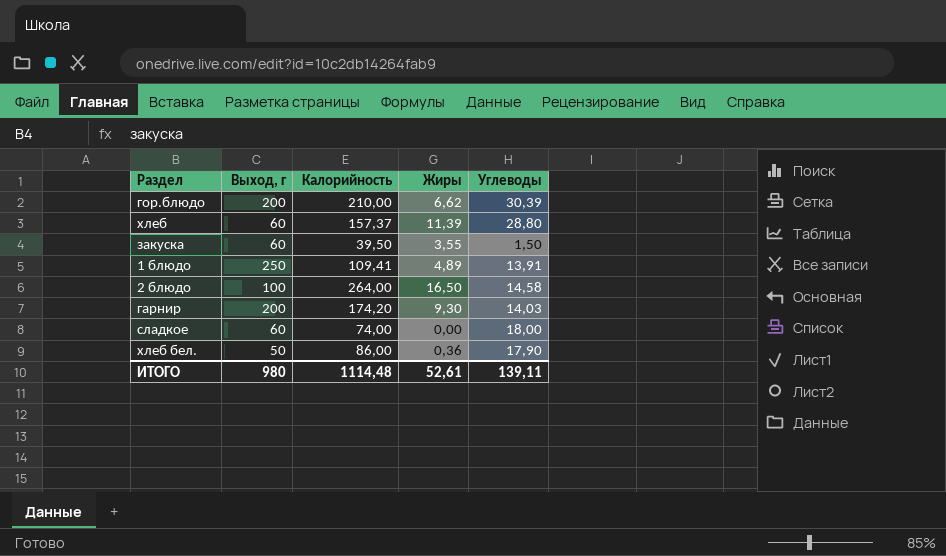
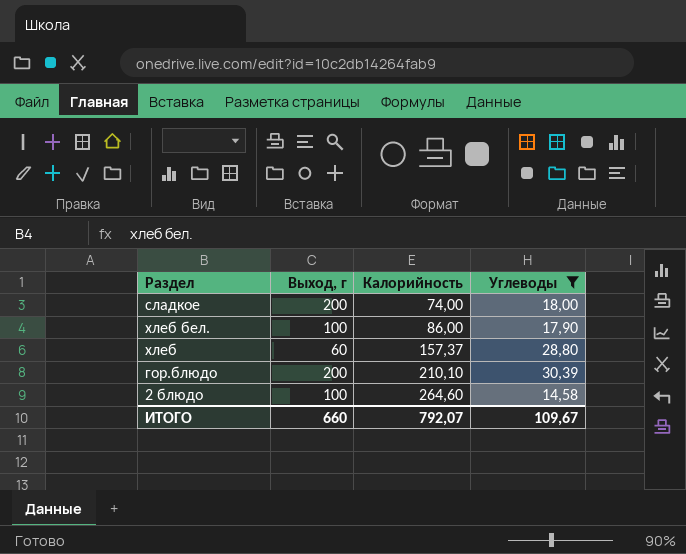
filter: none -> Углеводы >= 14,58
row order: none -> Калорийность ascending
column Жиры | position: 4 -> none
сладкое | Выход, г: 60 -> 200
хлеб бел. | Выход, г: 50 -> 100
гор.блюдо | Калорийность: 210,00 -> 210,10
2 блюдо | Калорийность: 264,00 -> 264,60
ИТОГО | Выход, г: 980 -> 660
ИТОГО | Калорийность: 1114,48 -> 792,07
ИТОГО | Углеводы: 139,11 -> 109,67

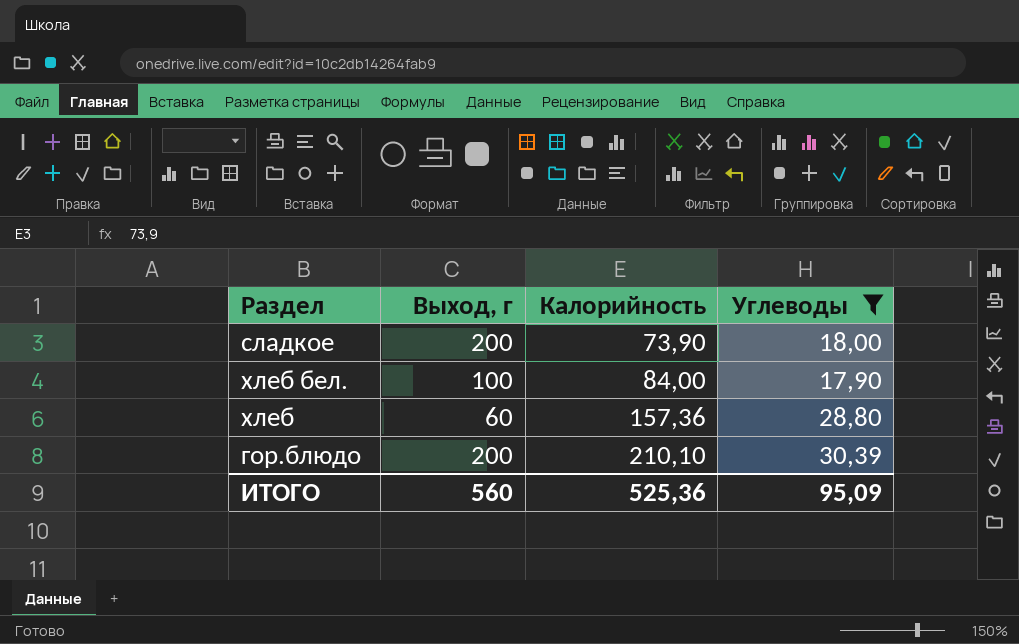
row 2 блюдо: 100 | 264,60 | 14,58 -> none
сладкое | Калорийность: 74,00 -> 73,90
хлеб бел. | Калорийность: 86,00 -> 84,00
хлеб | Калорийность: 157,37 -> 157,36
ИТОГО | Выход, г: 660 -> 560
ИТОГО | Калорийность: 792,07 -> 525,36
ИТОГО | Углеводы: 109,67 -> 95,09

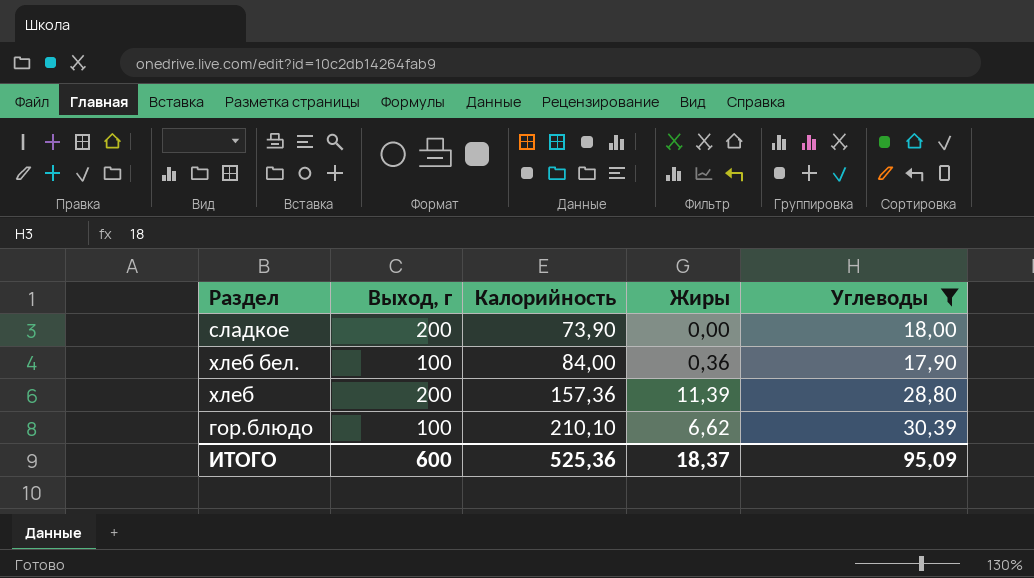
column Жиры | position: none -> 4
хлеб | Выход, г: 60 -> 200
гор.блюдо | Выход, г: 200 -> 100
ИТОГО | Выход, г: 560 -> 600

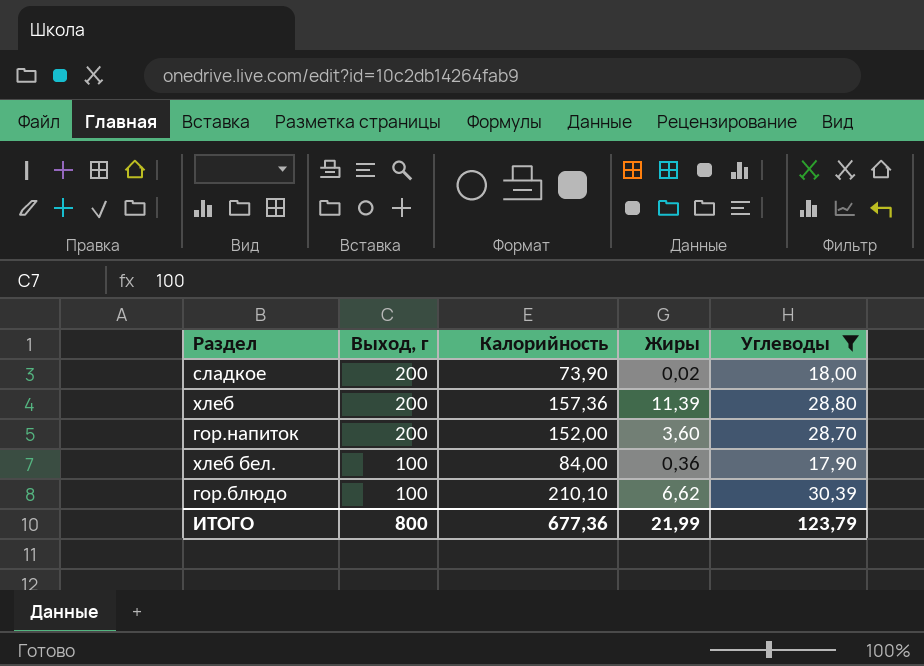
row order: Калорийность ascending -> Выход, г descending
сладкое | Жиры: 0,00 -> 0,02
row гор.напиток: none -> 200 | 152,00 | 3,60 | 28,70
ИТОГО | Выход, г: 600 -> 800
ИТОГО | Калорийность: 525,36 -> 677,36
ИТОГО | Жиры: 18,37 -> 21,99
ИТОГО | Углеводы: 95,09 -> 123,79

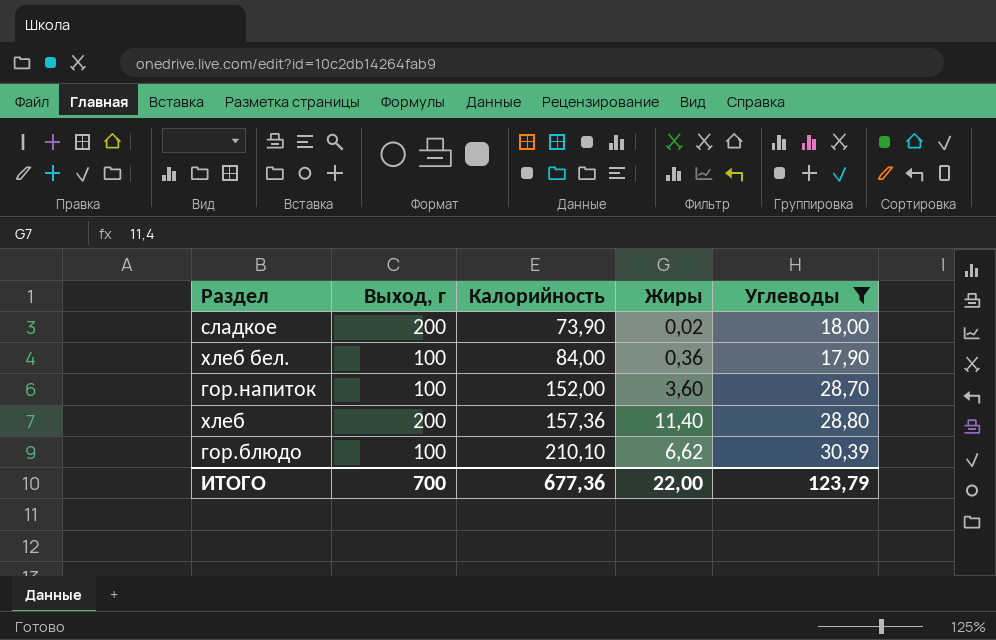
row order: Выход, г descending -> Калорийность ascending
гор.напиток | Выход, г: 200 -> 100
хлеб | Жиры: 11,39 -> 11,40
ИТОГО | Выход, г: 800 -> 700
ИТОГО | Жиры: 21,99 -> 22,00

